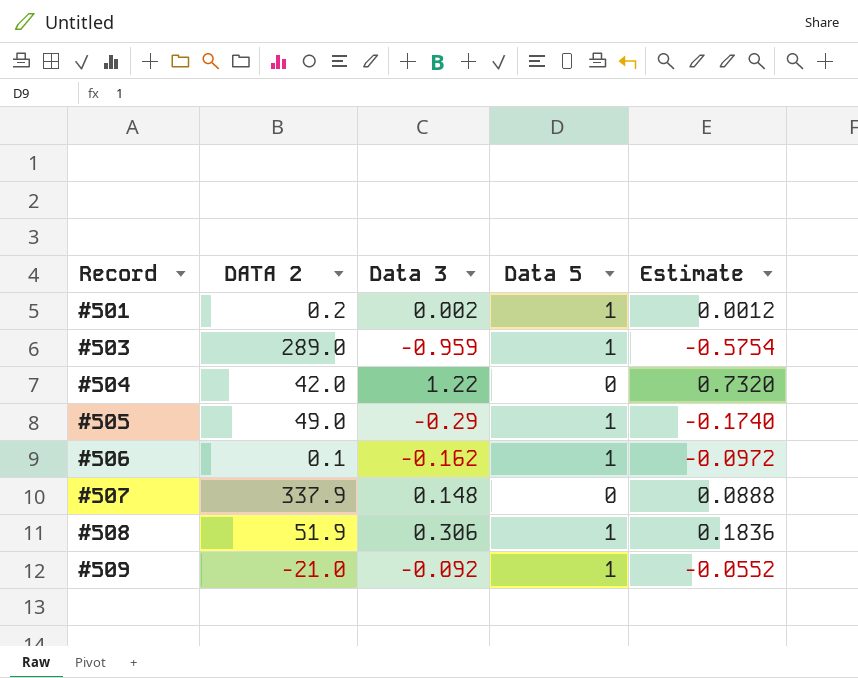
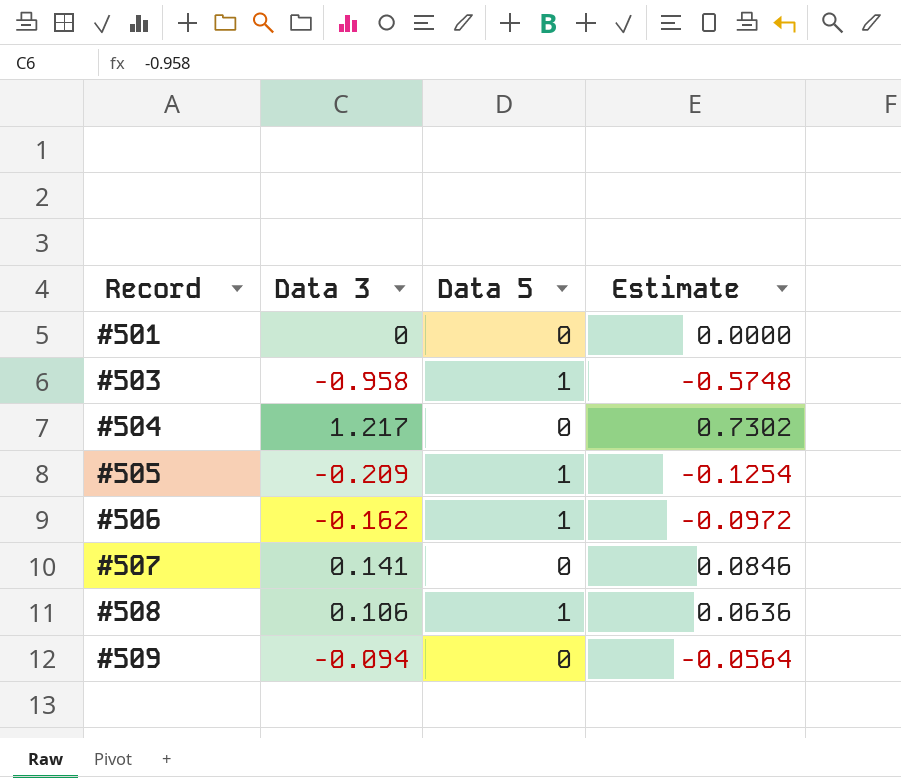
column DATA 2 | position: 2 -> none
#501 | Data 3: 0.002 -> 0
#501 | Data 5: 1 -> 0
#501 | Estimate: 0.0012 -> 0.0000
#503 | Data 3: -0.959 -> -0.958
#503 | Estimate: -0.5754 -> -0.5748
#504 | Data 3: 1.22 -> 1.217
#504 | Estimate: 0.7320 -> 0.7302
#505 | Data 3: -0.29 -> -0.209
#505 | Estimate: -0.1740 -> -0.1254
#507 | Data 3: 0.148 -> 0.141
#507 | Estimate: 0.0888 -> 0.0846
#508 | Data 3: 0.306 -> 0.106
#508 | Estimate: 0.1836 -> 0.0636
#509 | Data 3: -0.092 -> -0.094
#509 | Data 5: 1 -> 0
#509 | Estimate: -0.0552 -> -0.0564

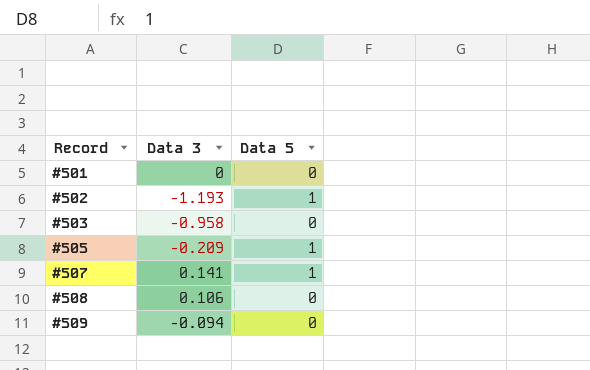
column Estimate | formula: [Data 3] * 0.6 -> none
row #504: 1.217 | 0 | 0.7302 -> none
row #506: -0.162 | 1 | -0.0972 -> none
row #502: none -> -1.193 | 1
#503 | Data 5: 1 -> 0
#507 | Data 5: 0 -> 1
#508 | Data 5: 1 -> 0

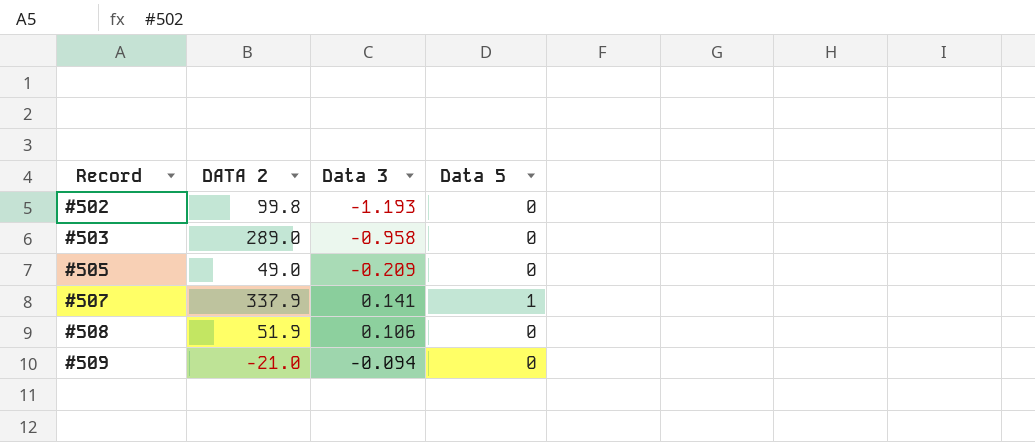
column DATA 2 | position: none -> 2
row #501: 0 | 0 -> none
#502 | Data 5: 1 -> 0
#505 | Data 5: 1 -> 0

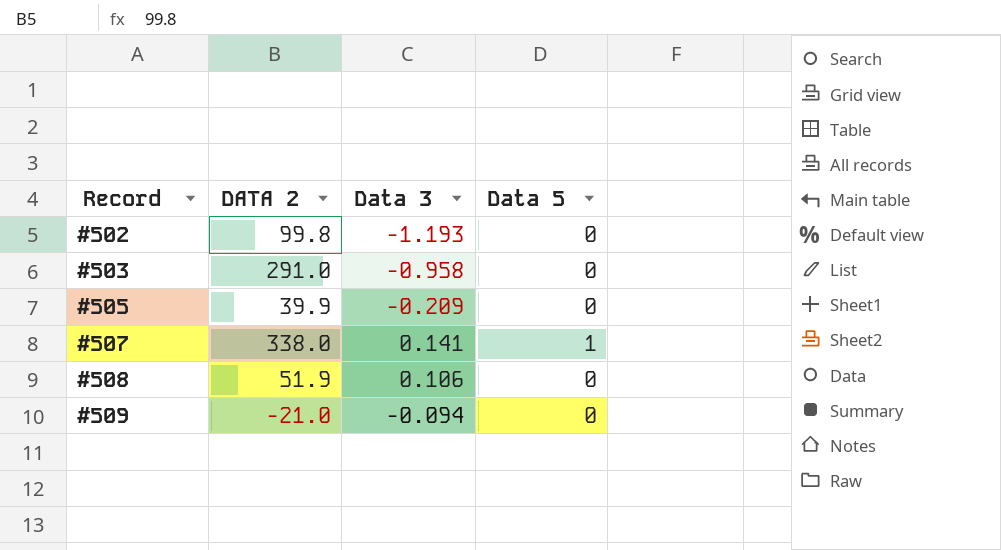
#503 | DATA 2: 289.0 -> 291.0
#505 | DATA 2: 49.0 -> 39.9
#507 | DATA 2: 337.9 -> 338.0

